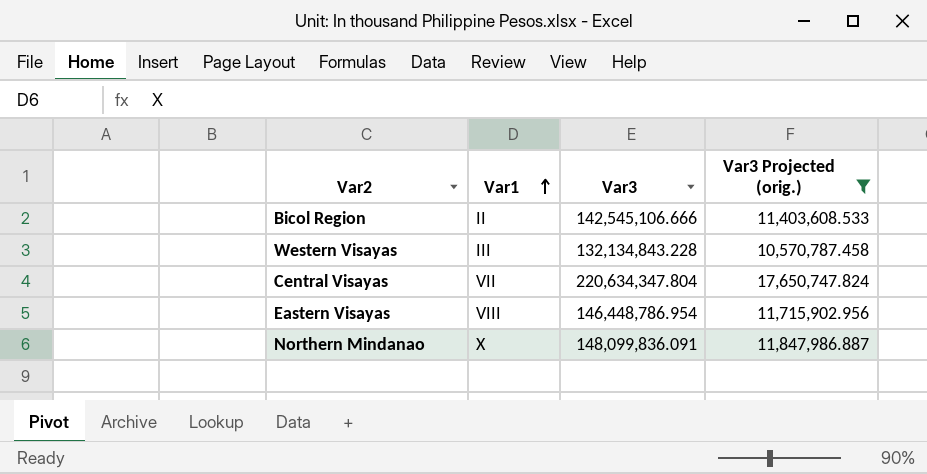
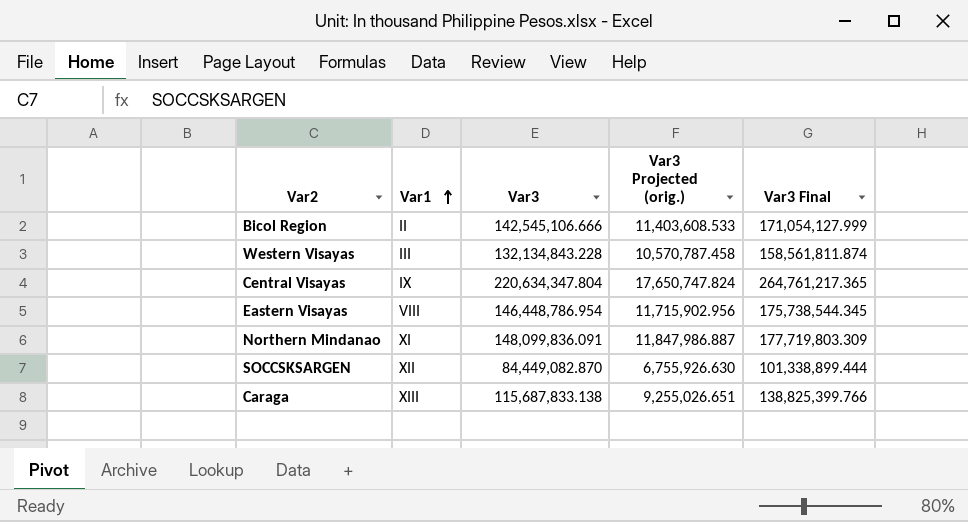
filter: Var3 Projected (orig.) >= 10,570,787.458 -> none
column Var3 Final | formula: none -> [Var3] * 1.2
Central Visayas | Var1: VII -> IX
Northern Mindanao | Var1: X -> XI

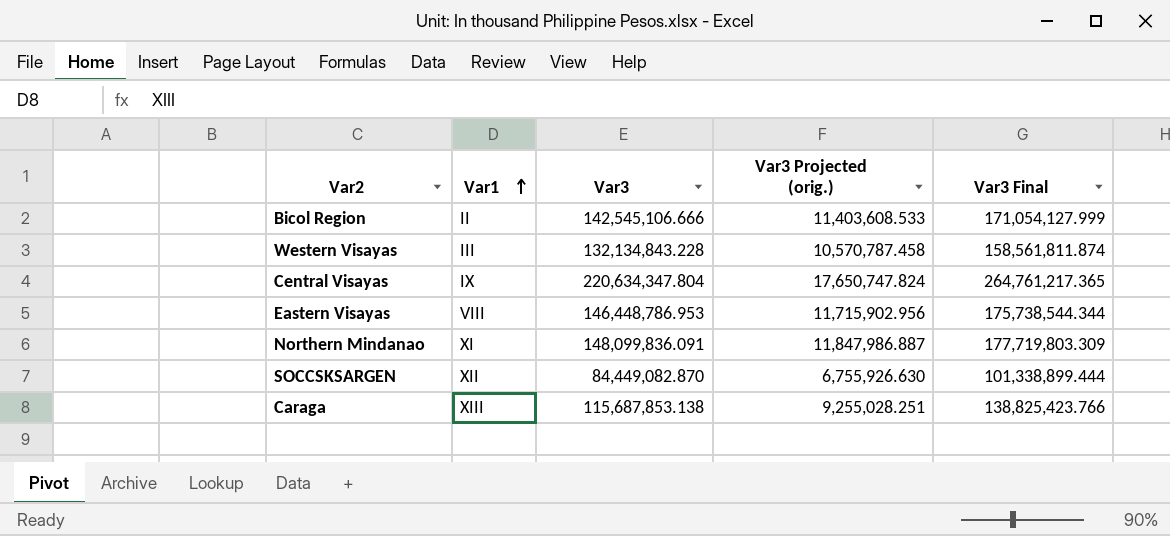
Eastern Visayas | Var3: 146,448,786.954 -> 146,448,786.953
Eastern Visayas | Var3 Final: 175,738,544.345 -> 175,738,544.344
Caraga | Var3: 115,687,833.138 -> 115,687,853.138
Caraga | Var3 Projected (orig.): 9,255,026.651 -> 9,255,028.251
Caraga | Var3 Final: 138,825,399.766 -> 138,825,423.766

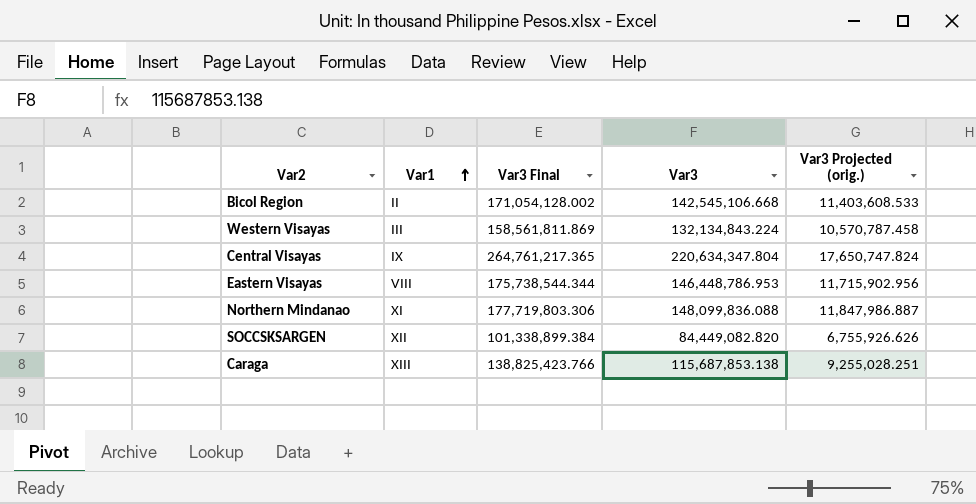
column Var3 Final | position: 5 -> 3
Bicol Region | Var3 Final: 171,054,127.999 -> 171,054,128.002
Bicol Region | Var3: 142,545,106.666 -> 142,545,106.668
Western Visayas | Var3 Final: 158,561,811.874 -> 158,561,811.869
Western Visayas | Var3: 132,134,843.228 -> 132,134,843.224
Northern Mindanao | Var3 Final: 177,719,803.309 -> 177,719,803.306
Northern Mindanao | Var3: 148,099,836.091 -> 148,099,836.088
SOCCSKSARGEN | Var3 Final: 101,338,899.444 -> 101,338,899.384
SOCCSKSARGEN | Var3: 84,449,082.870 -> 84,449,082.820
SOCCSKSARGEN | Var3 Projected (orig.): 6,755,926.630 -> 6,755,926.626

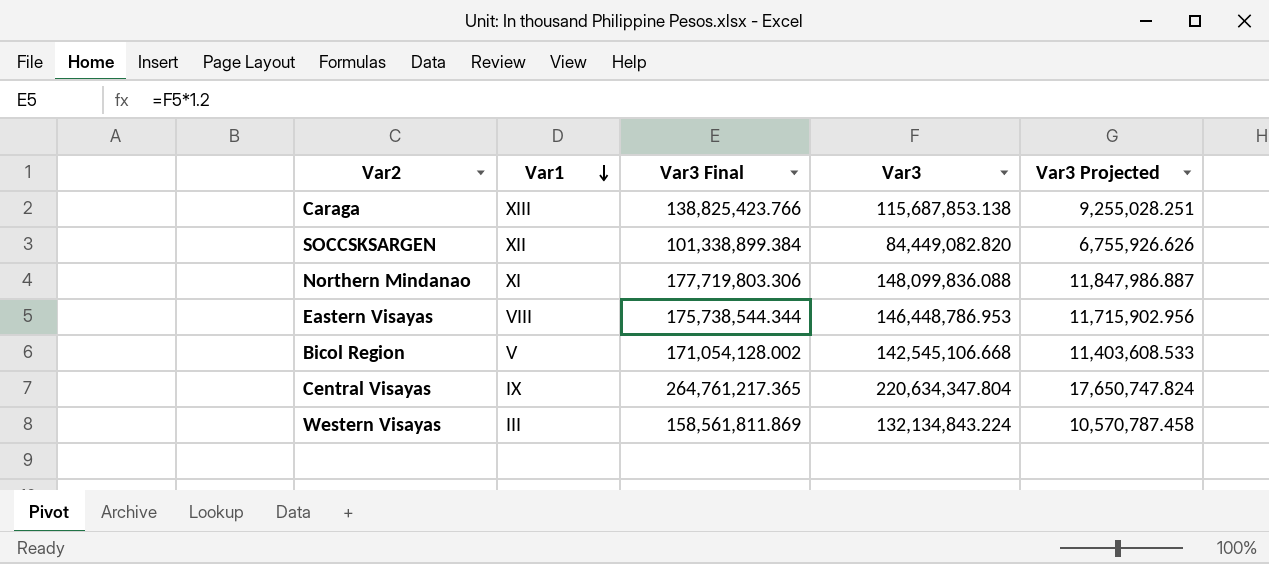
row order: Var1 ascending -> Var1 descending
column name: Var3 Projected (orig.) -> Var3 Projected
Bicol Region | Var1: II -> V

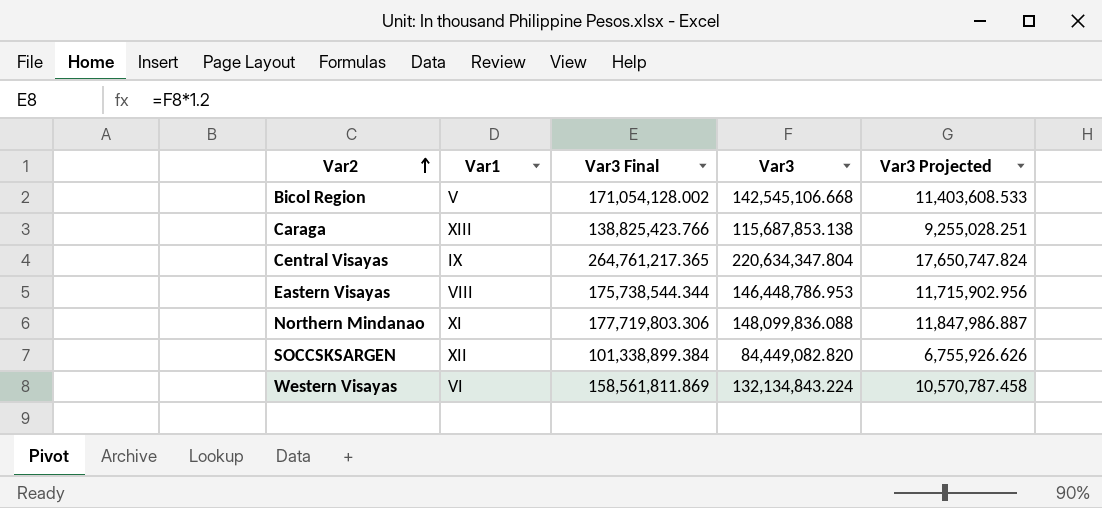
row order: Var1 descending -> Var2 ascending
Western Visayas | Var1: III -> VI

